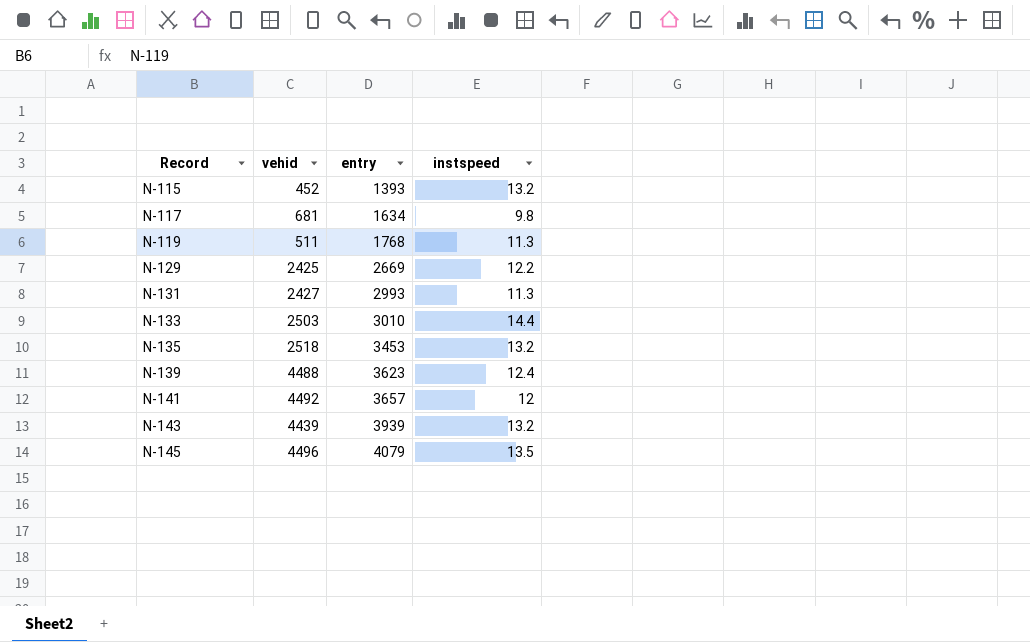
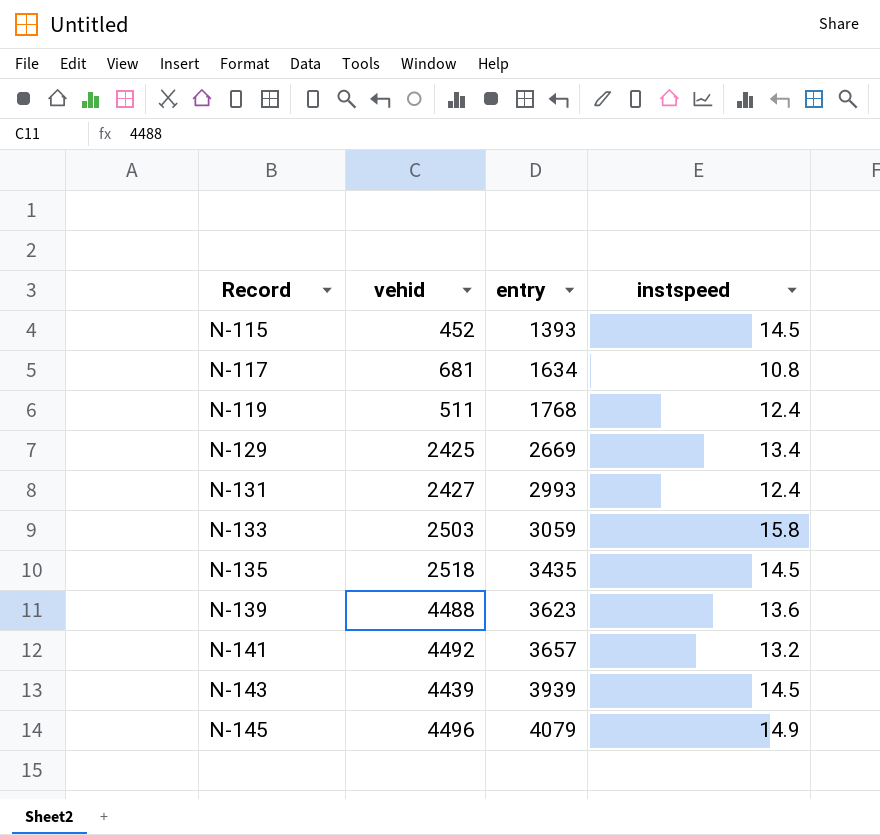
N-115 | instspeed: 13.2 -> 14.5
N-117 | instspeed: 9.8 -> 10.8
N-119 | instspeed: 11.3 -> 12.4
N-129 | instspeed: 12.2 -> 13.4
N-131 | instspeed: 11.3 -> 12.4
N-133 | entry: 3010 -> 3059
N-133 | instspeed: 14.4 -> 15.8
N-135 | entry: 3453 -> 3435
N-135 | instspeed: 13.2 -> 14.5
N-139 | instspeed: 12.4 -> 13.6
N-141 | instspeed: 12 -> 13.2
N-143 | instspeed: 13.2 -> 14.5
N-145 | instspeed: 13.5 -> 14.9

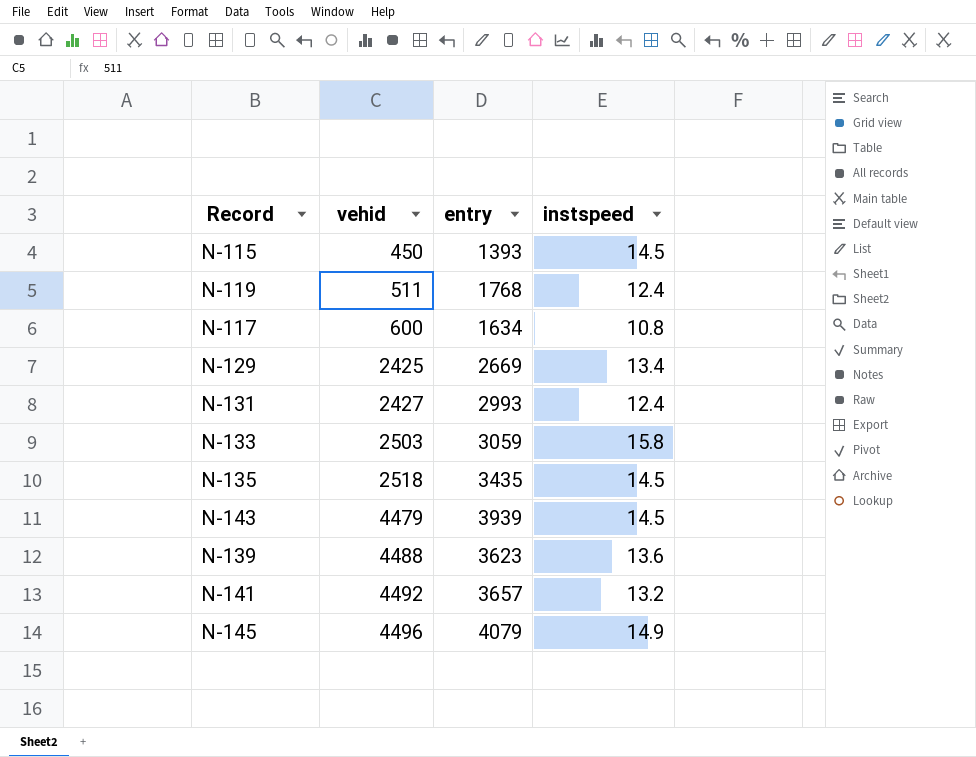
row order: Record ascending -> vehid ascending
N-115 | vehid: 452 -> 450
N-117 | vehid: 681 -> 600
N-143 | vehid: 4439 -> 4479

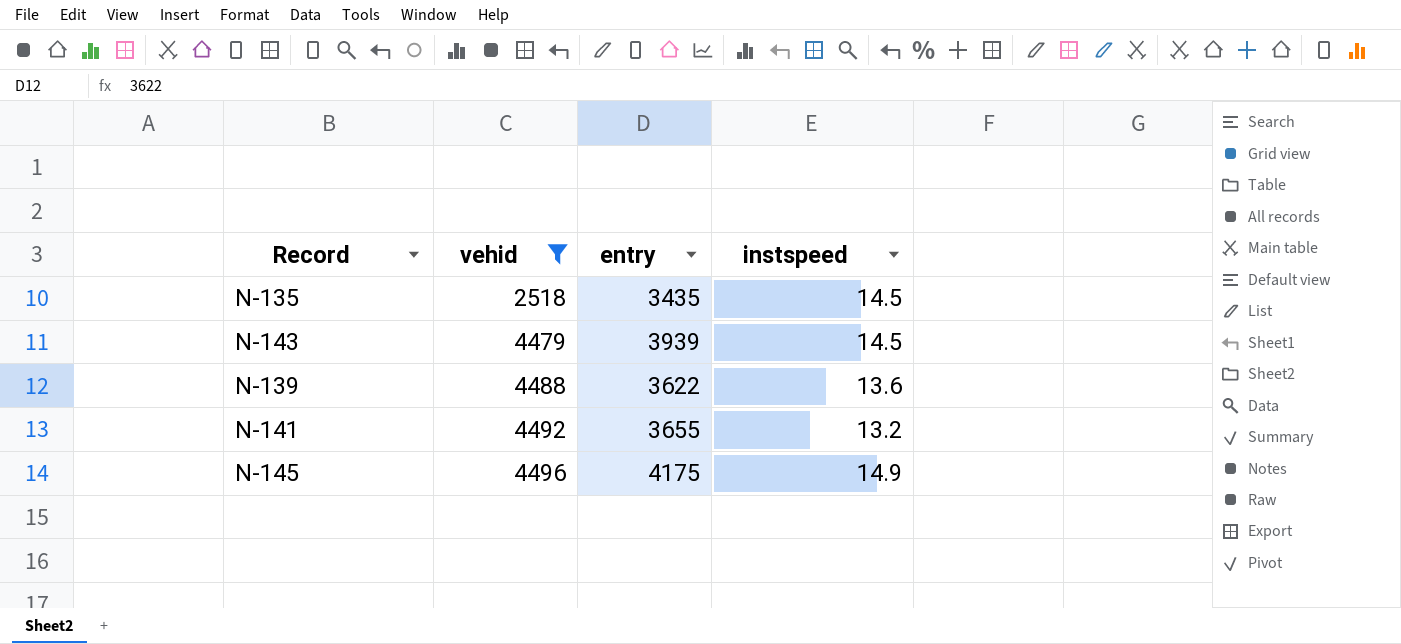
filter: none -> vehid >= 2518
N-139 | entry: 3623 -> 3622
N-141 | entry: 3657 -> 3655
N-145 | entry: 4079 -> 4175

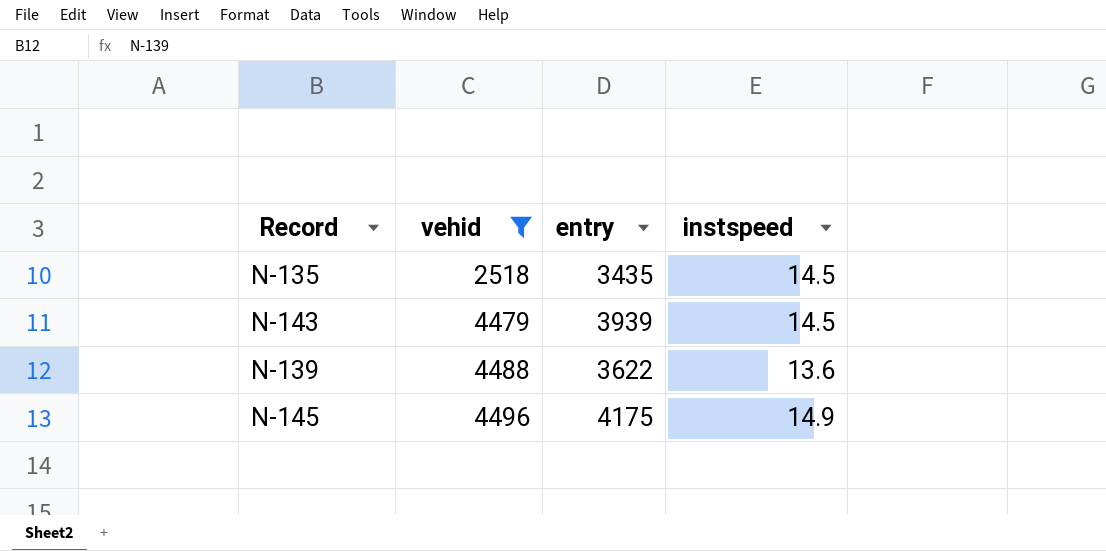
row N-141: 4492 | 3655 | 13.2 -> none

